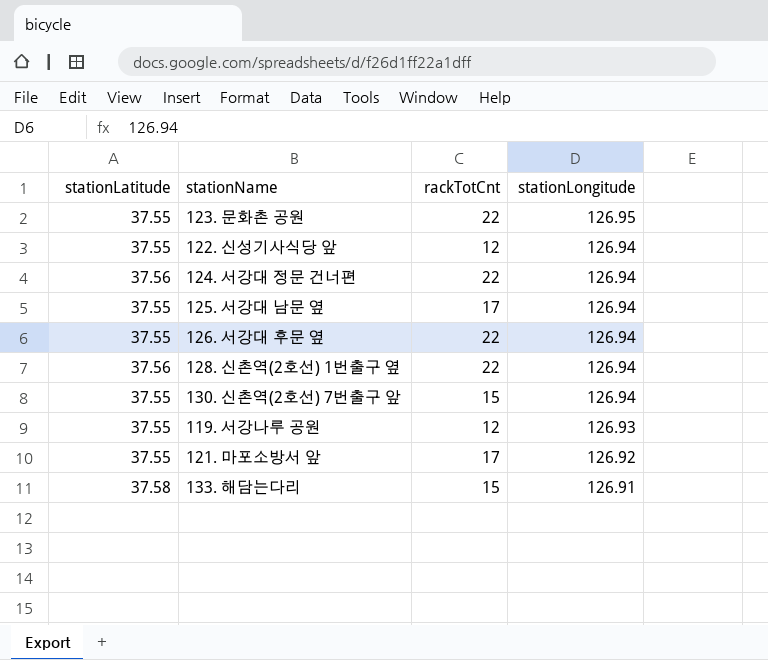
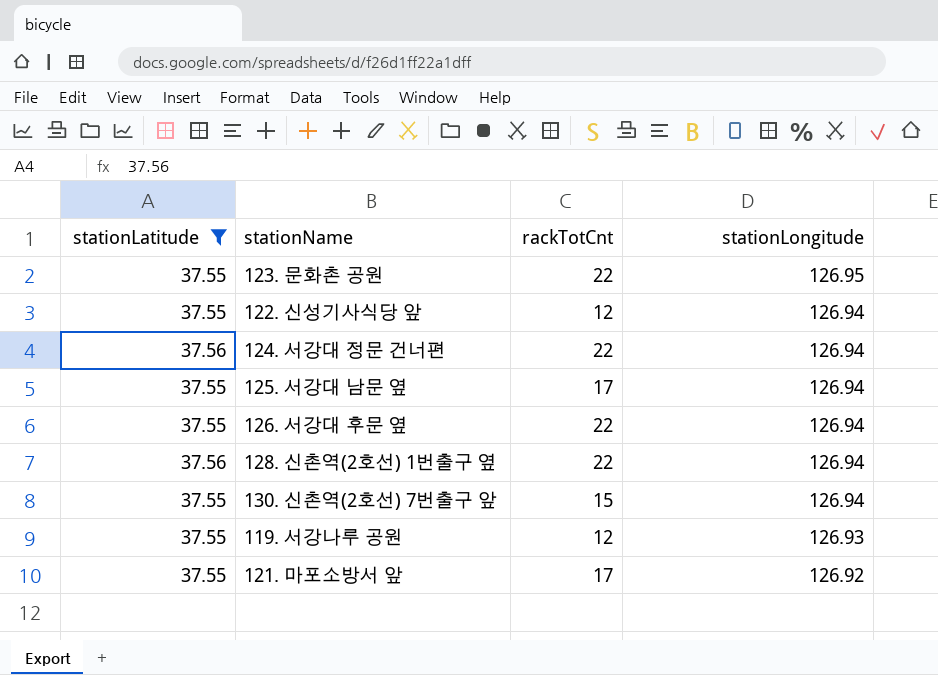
filter: none -> stationLatitude != 37.58

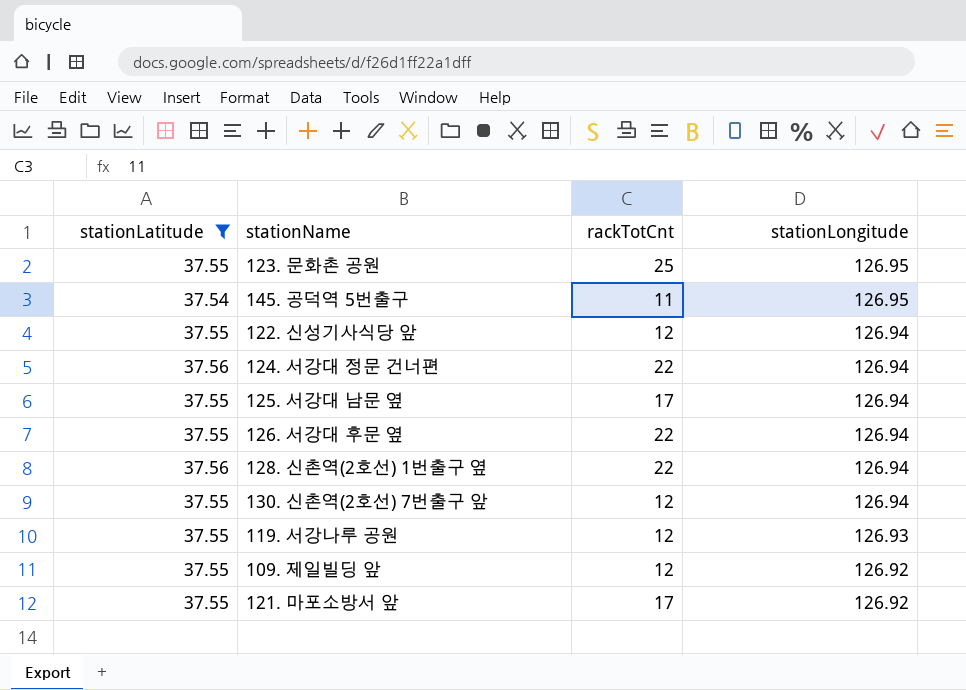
123. 문화촌 공원 | rackTotCnt: 22 -> 25
row 145. 공덕역 5번출구: none -> 37.54 | 11 | 126.95
130. 신촌역(2호선) 7번출구 앞 | rackTotCnt: 15 -> 12
row 109. 제일빌딩 앞: none -> 37.55 | 12 | 126.92

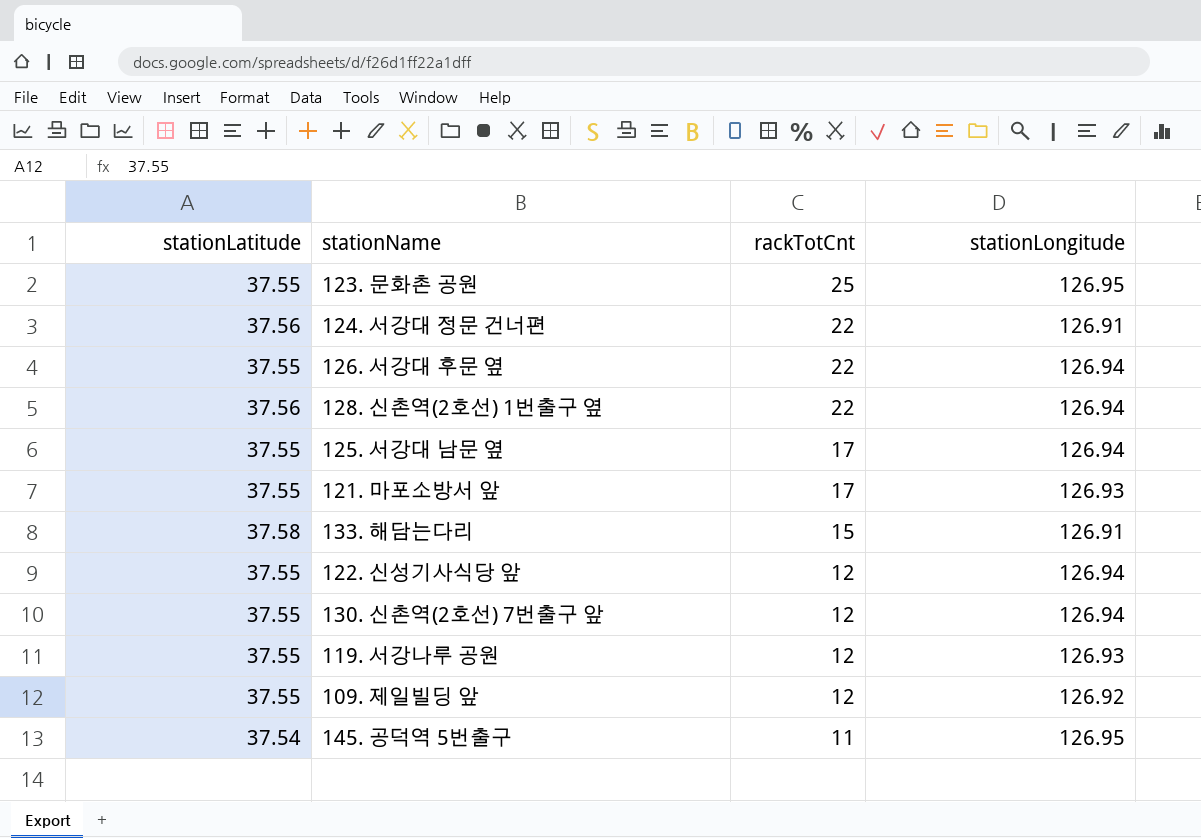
filter: stationLatitude != 37.58 -> none
row order: stationLongitude descending -> rackTotCnt descending
124. 서강대 정문 건너편 | stationLongitude: 126.94 -> 126.91
121. 마포소방서 앞 | stationLongitude: 126.92 -> 126.93

